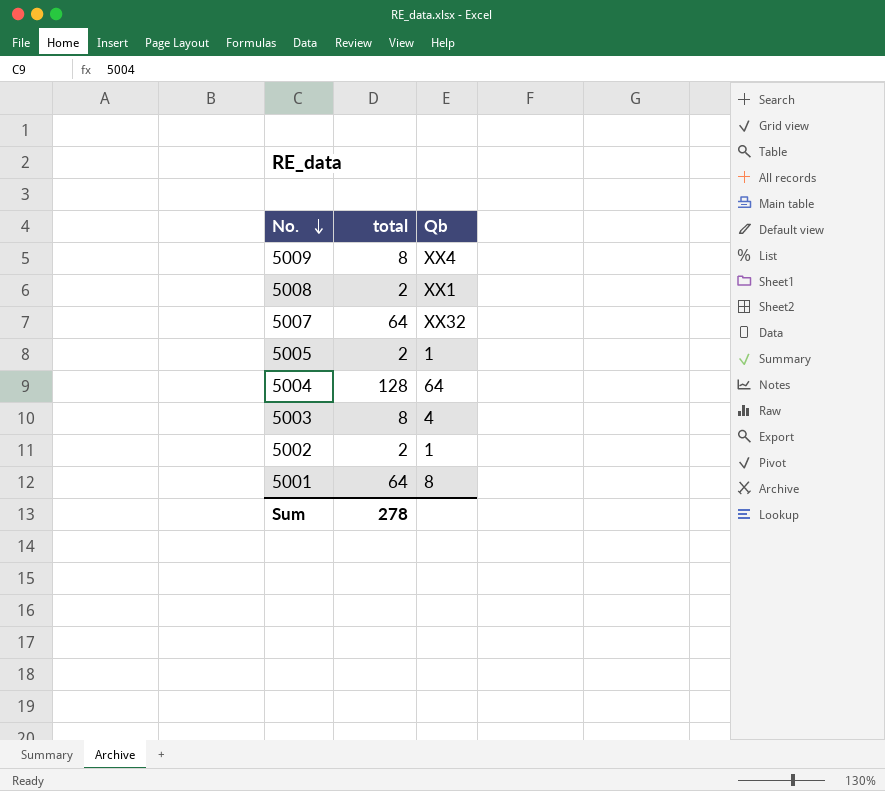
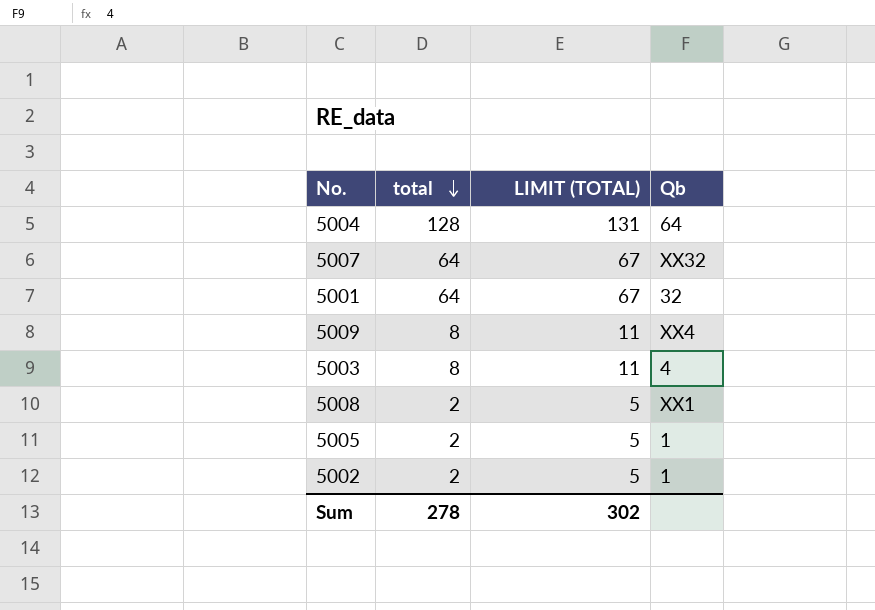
row order: No. descending -> total descending
column LIMIT (TOTAL) | formula: none -> [total] + 3
5001 | Qb: 8 -> 32

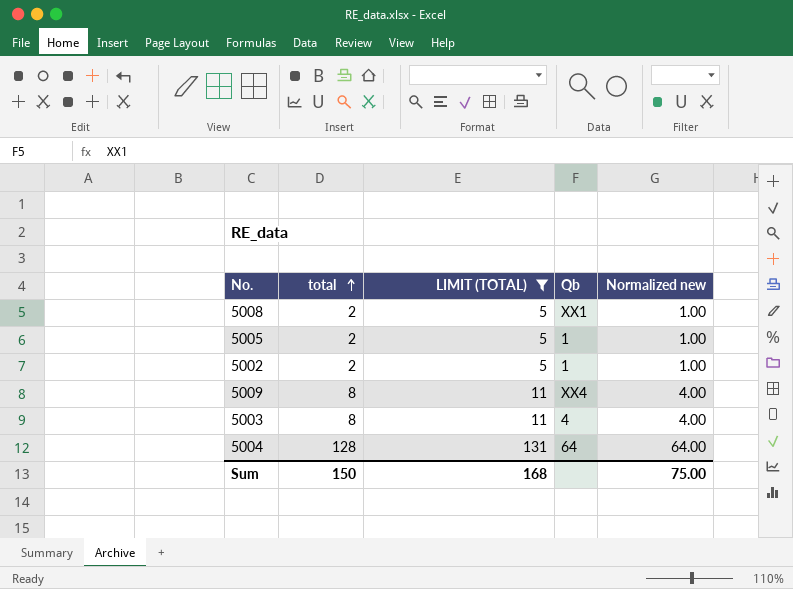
filter: none -> LIMIT (TOTAL) != 67
row order: total descending -> total ascending
column Normalized new | formula: none -> [total] * 0.5
Sum | total: 278 -> 150
Sum | LIMIT (TOTAL): 302 -> 168

